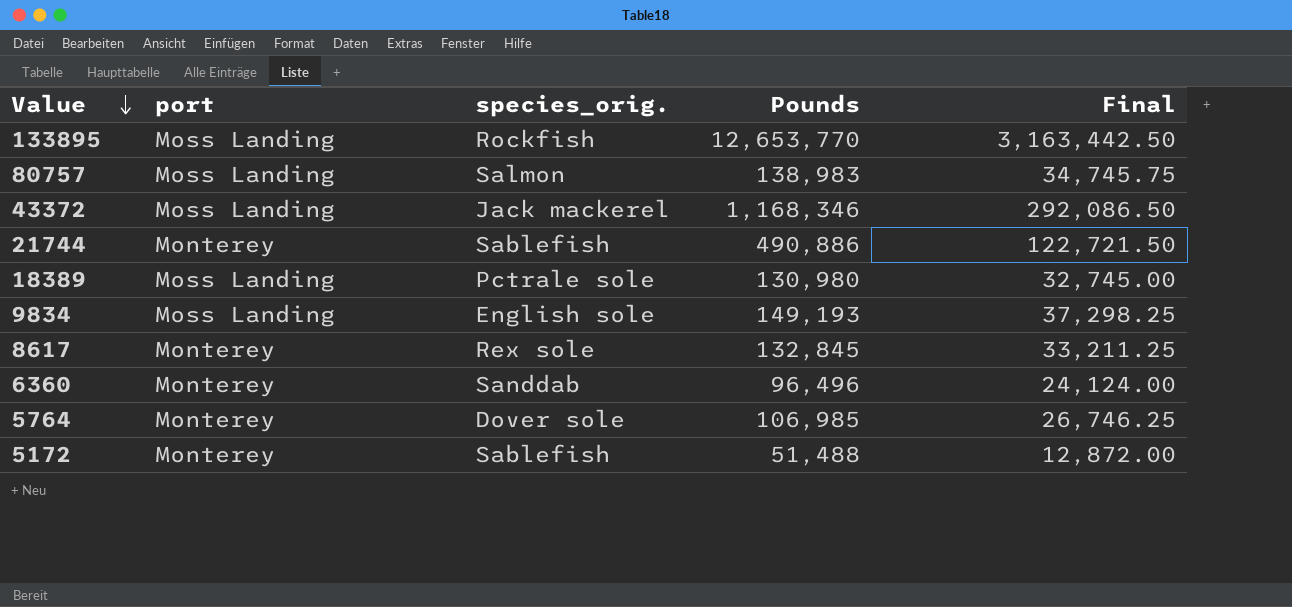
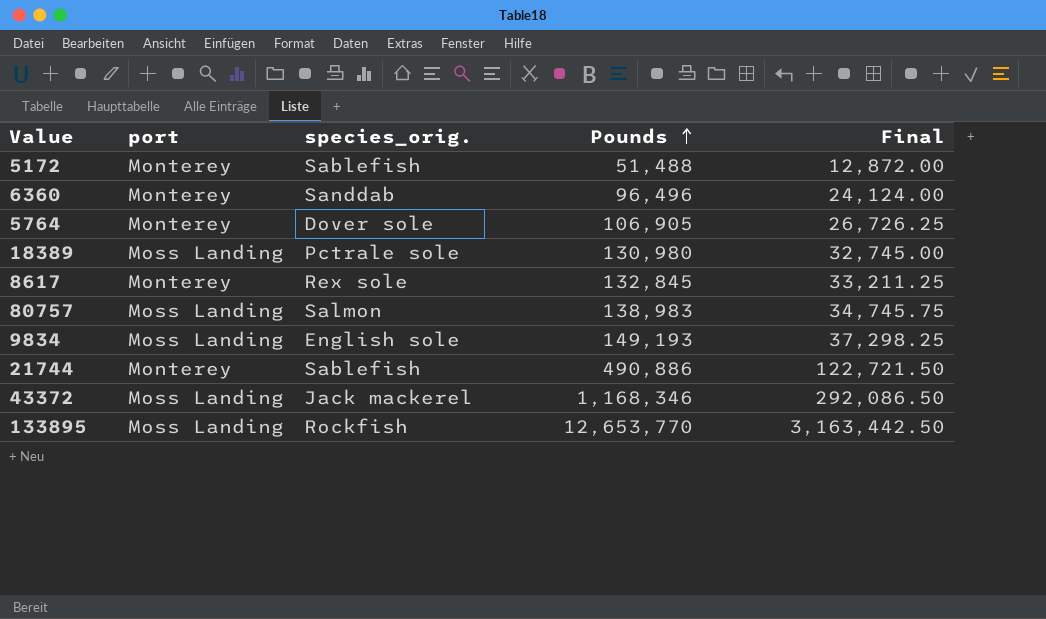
row order: Value descending -> Pounds ascending
5764 | Pounds: 106,985 -> 106,905
5764 | Final: 26,746.25 -> 26,726.25

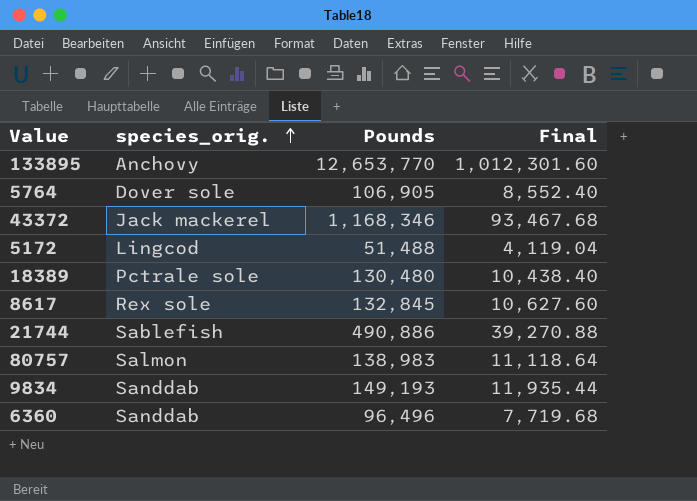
row order: Pounds ascending -> species_orig. ascending
column port | position: 2 -> none
column Final | formula: [Pounds] * 0.25 -> [Pounds] * 0.08
133895 | species_orig.: Rockfish -> Anchovy
5172 | species_orig.: Sablefish -> Lingcod
18389 | Pounds: 130,980 -> 130,480
9834 | species_orig.: English sole -> Sanddab

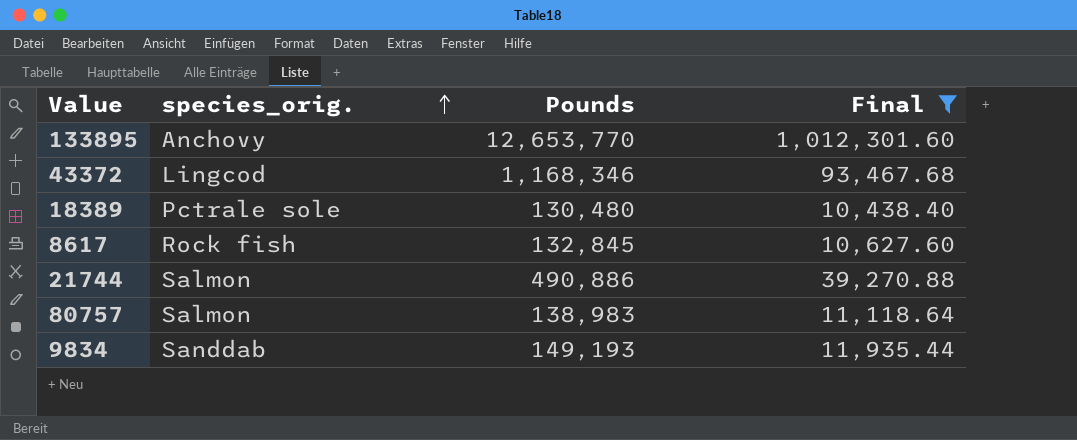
filter: none -> Final >= 10,438.40
43372 | species_orig.: Jack mackerel -> Lingcod
8617 | species_orig.: Rex sole -> Rock fish
21744 | species_orig.: Sablefish -> Salmon

